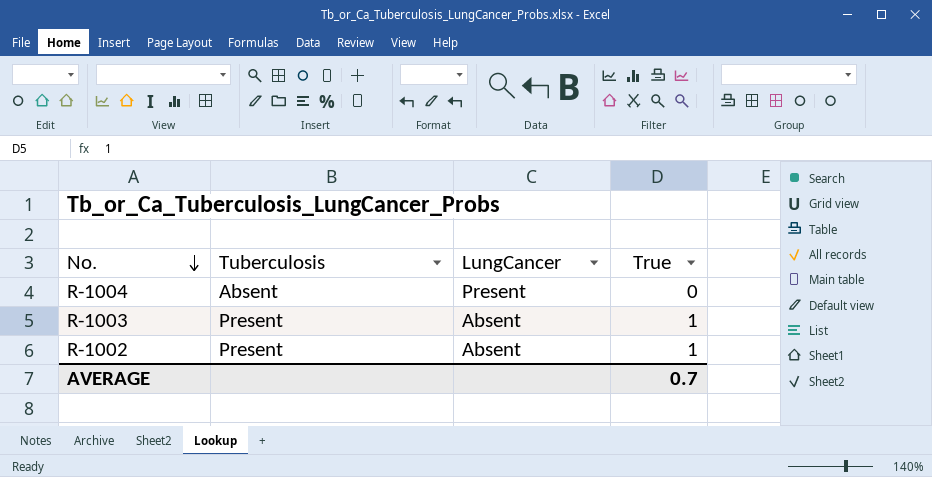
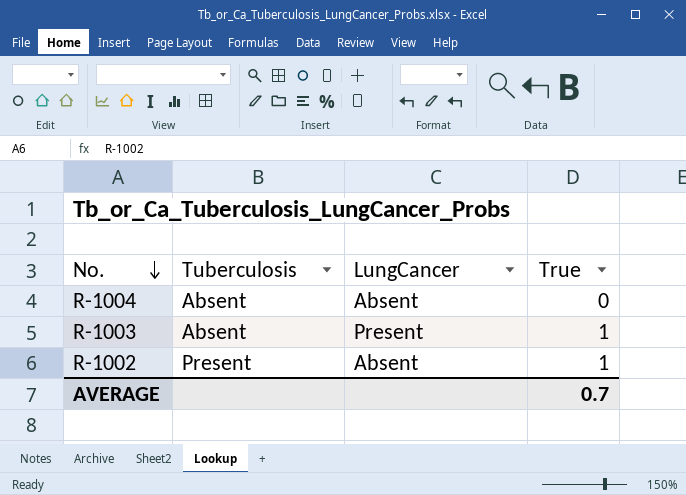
R-1004 | LungCancer: Present -> Absent
R-1003 | Tuberculosis: Present -> Absent
R-1003 | LungCancer: Absent -> Present

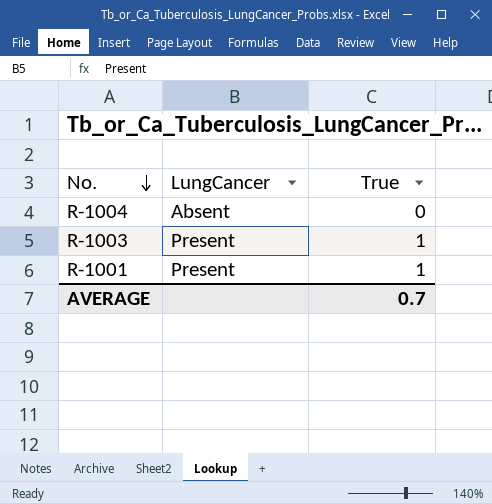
column Tuberculosis | position: 2 -> none
row R-1002: Present | Absent | 1 -> none
row R-1001: none -> Present | 1

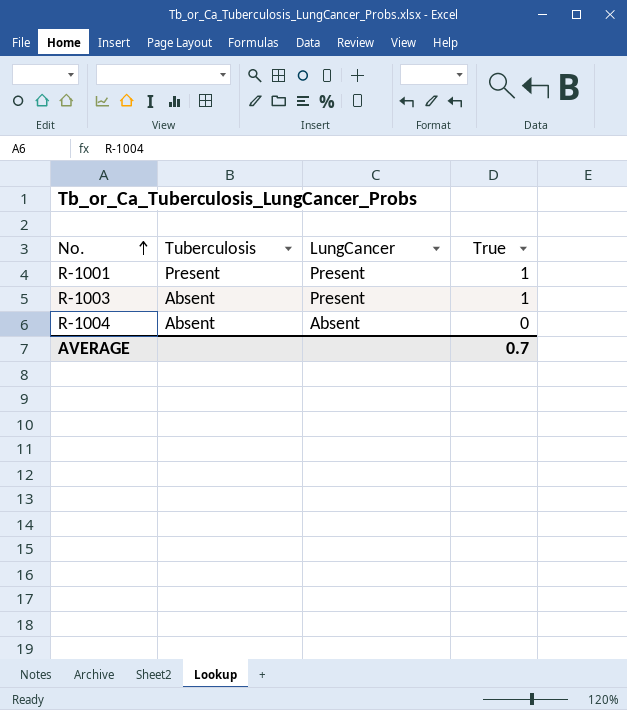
row order: No. descending -> No. ascending
column Tuberculosis | position: none -> 2

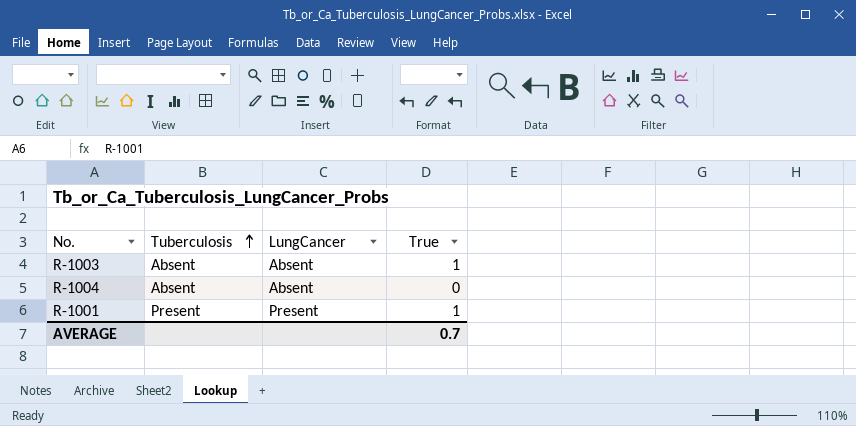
row order: No. ascending -> Tuberculosis ascending
R-1003 | LungCancer: Present -> Absent

